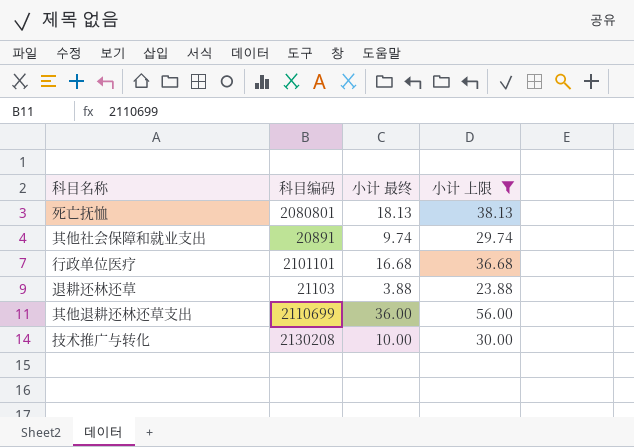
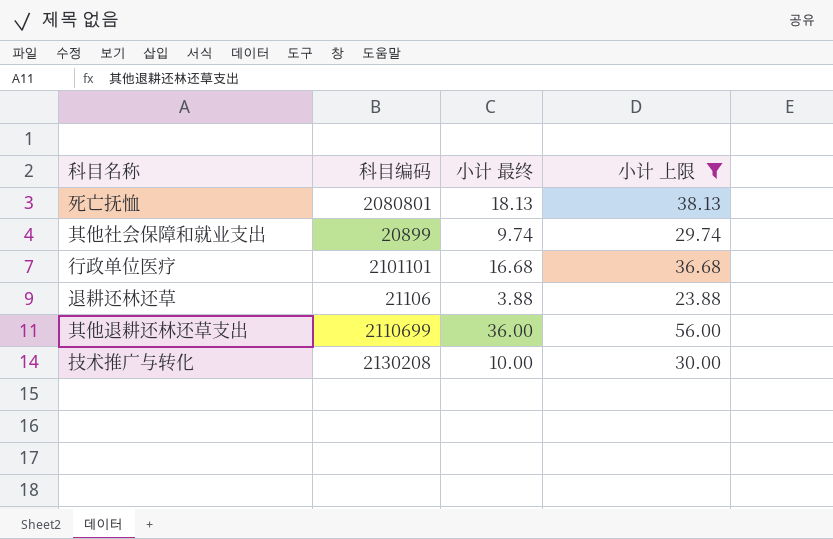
其他社会保障和就业支出 | 科目编码: 20891 -> 20899
退耕还林还草 | 科目编码: 21103 -> 21106

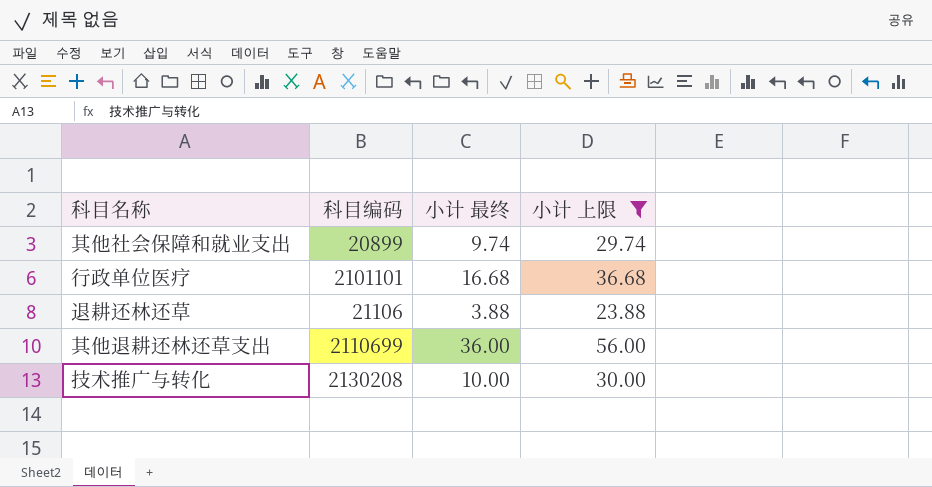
row 死亡抚恤: 2080801 | 18.13 | 38.13 -> none

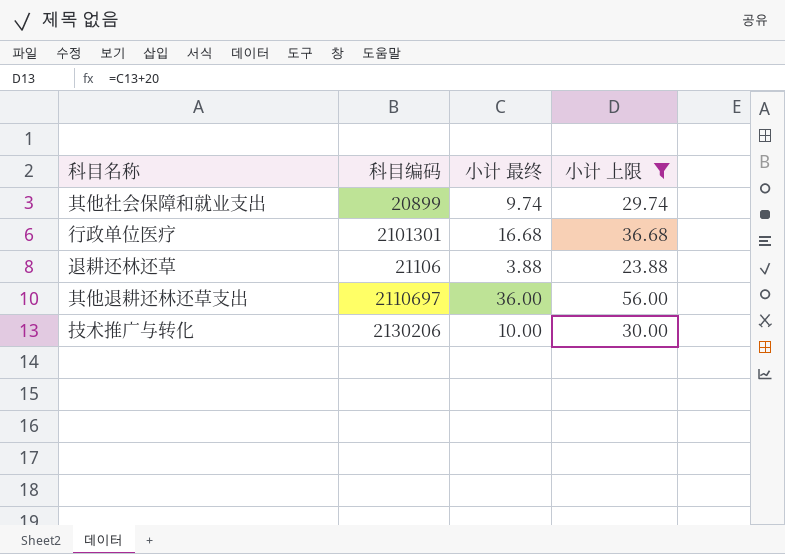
行政单位医疗 | 科目编码: 2101101 -> 2101301
其他退耕还林还草支出 | 科目编码: 2110699 -> 2110697
技术推广与转化 | 科目编码: 2130208 -> 2130206

